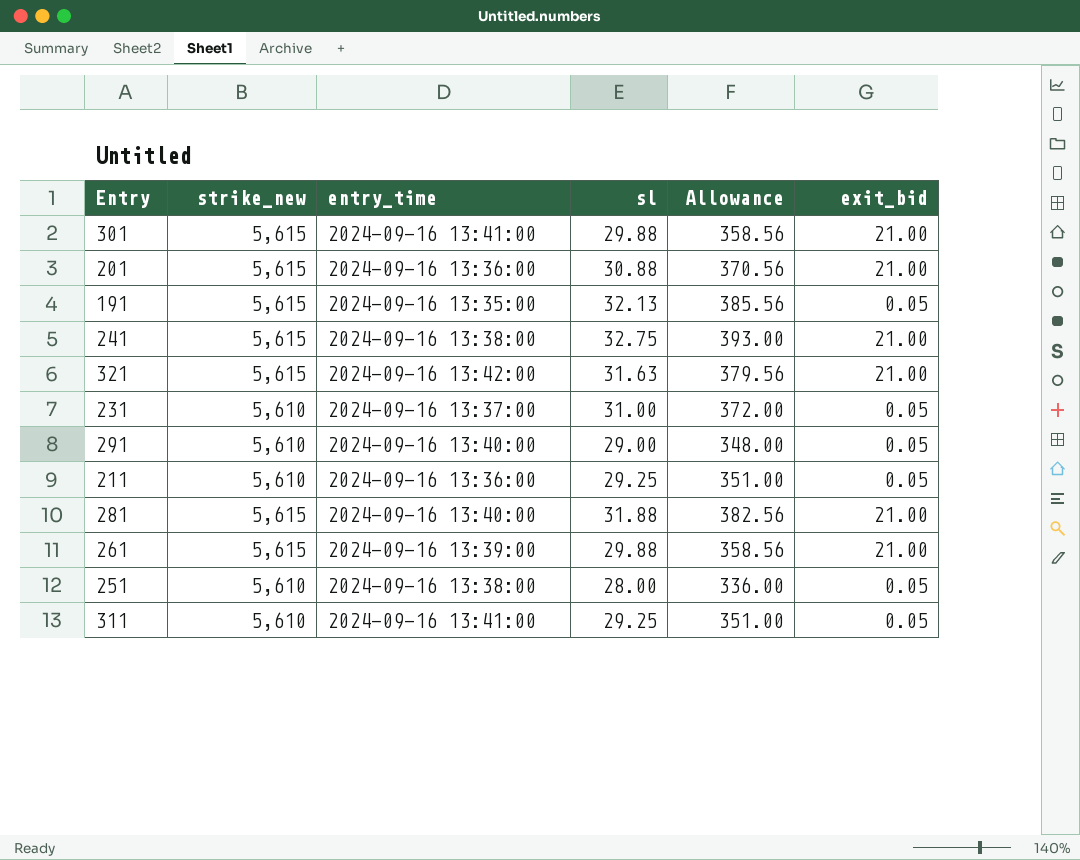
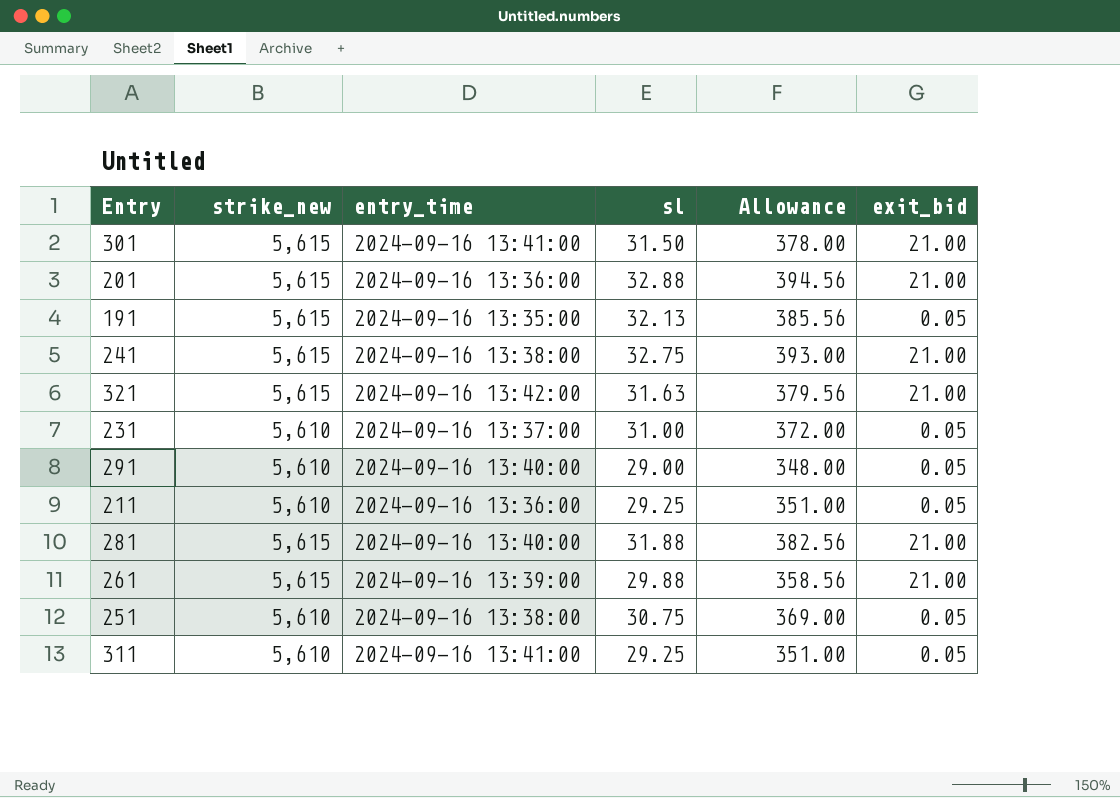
301 | sl: 29.88 -> 31.50
301 | Allowance: 358.56 -> 378.00
201 | sl: 30.88 -> 32.88
201 | Allowance: 370.56 -> 394.56
251 | sl: 28.00 -> 30.75
251 | Allowance: 336.00 -> 369.00

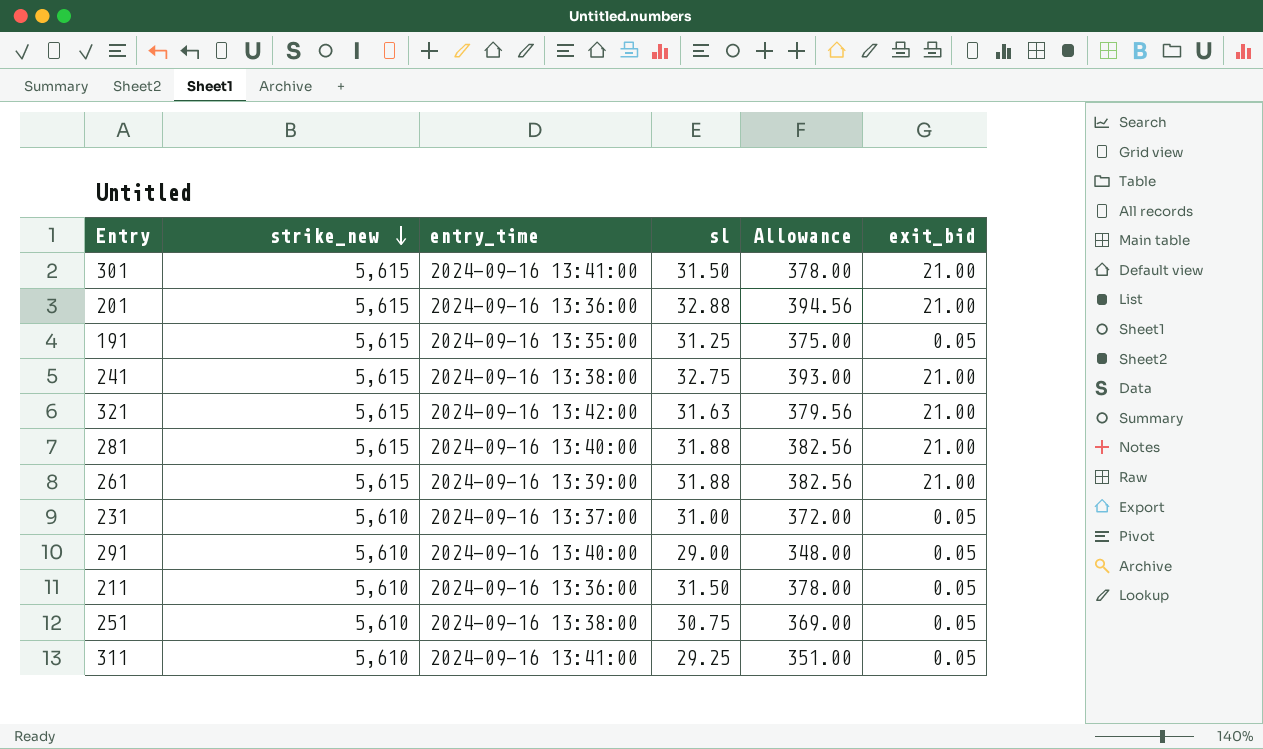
row order: none -> strike_new descending
191 | sl: 32.13 -> 31.25
191 | Allowance: 385.56 -> 375.00
261 | sl: 29.88 -> 31.88
261 | Allowance: 358.56 -> 382.56
211 | sl: 29.25 -> 31.50
211 | Allowance: 351.00 -> 378.00

